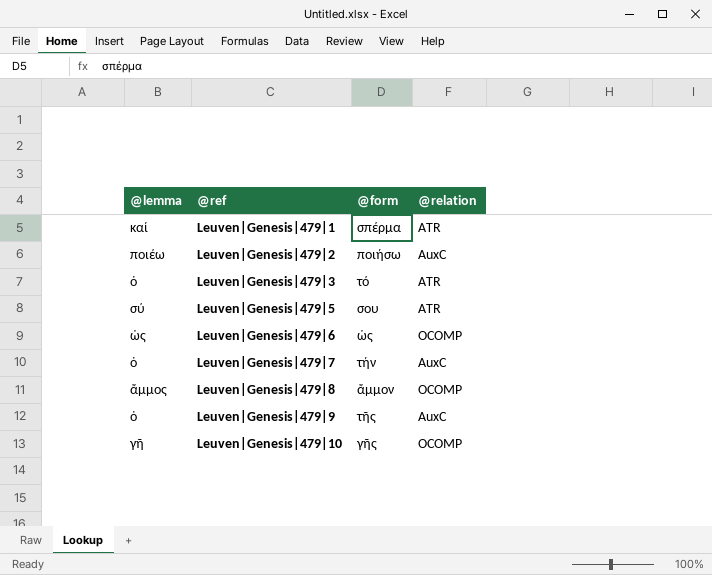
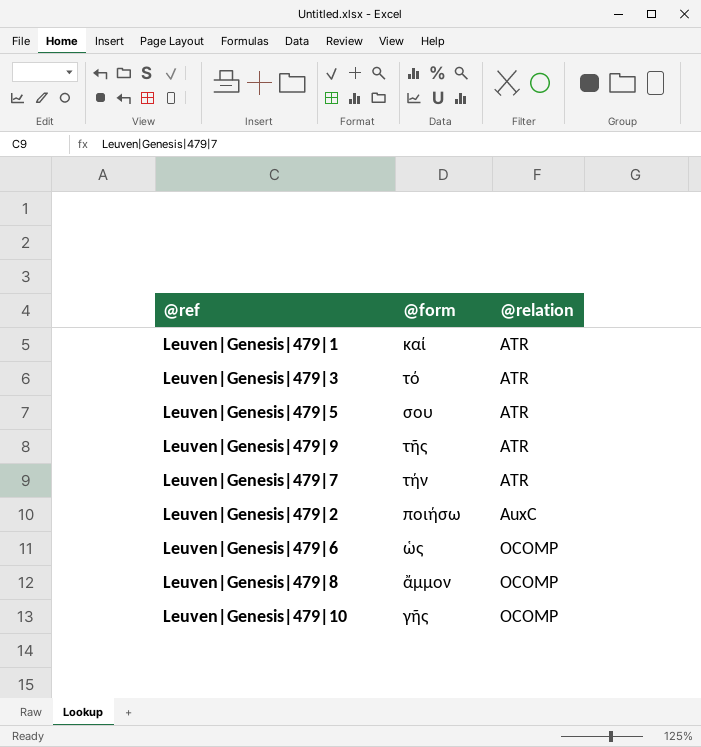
row order: @ref ascending -> @relation ascending
column @lemma | position: 1 -> none
Leuven|Genesis|479|1 | @form: σπέρμα -> καί
Leuven|Genesis|479|9 | @relation: AuxC -> ATR
Leuven|Genesis|479|7 | @relation: AuxC -> ATR

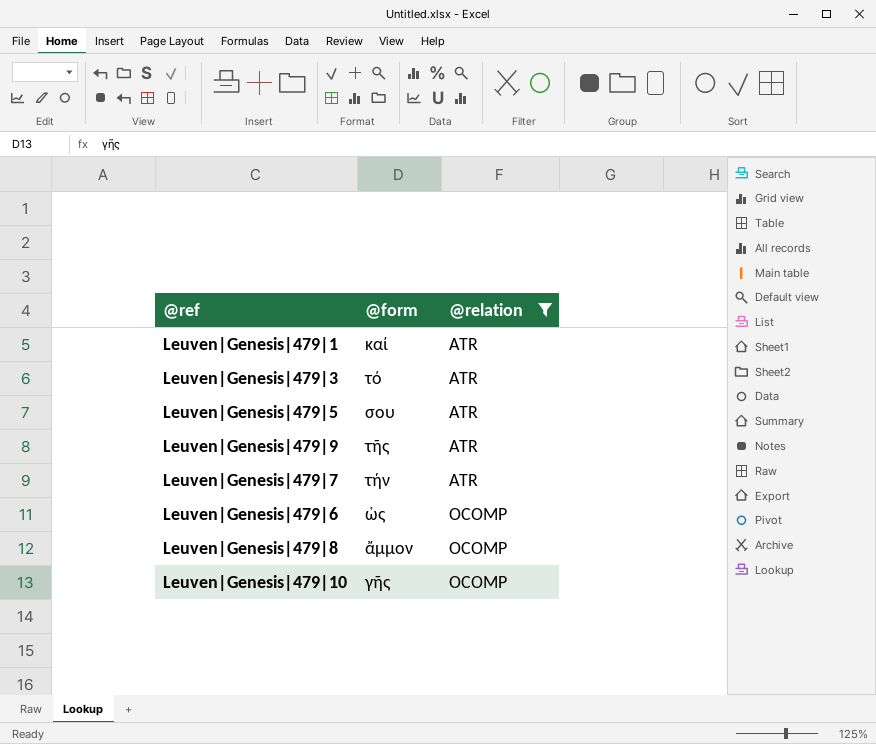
filter: none -> @relation != AuxC

